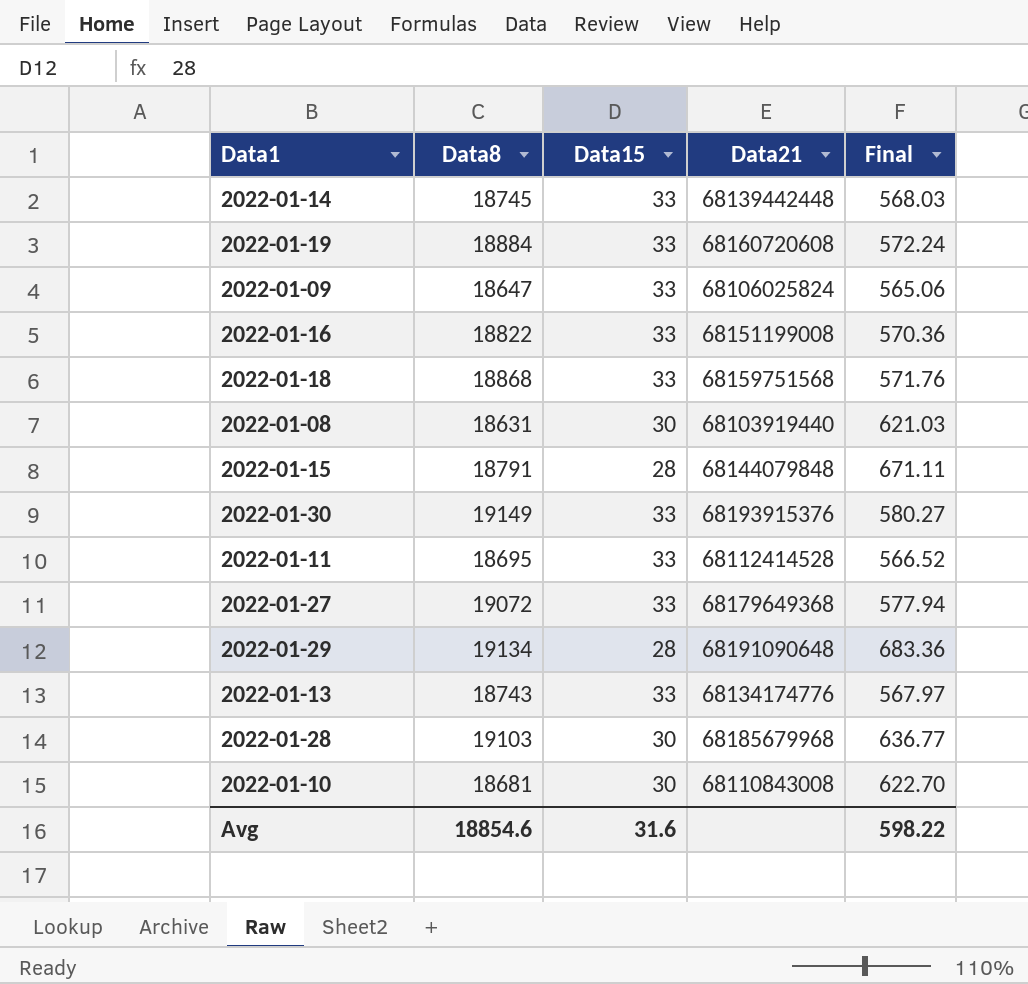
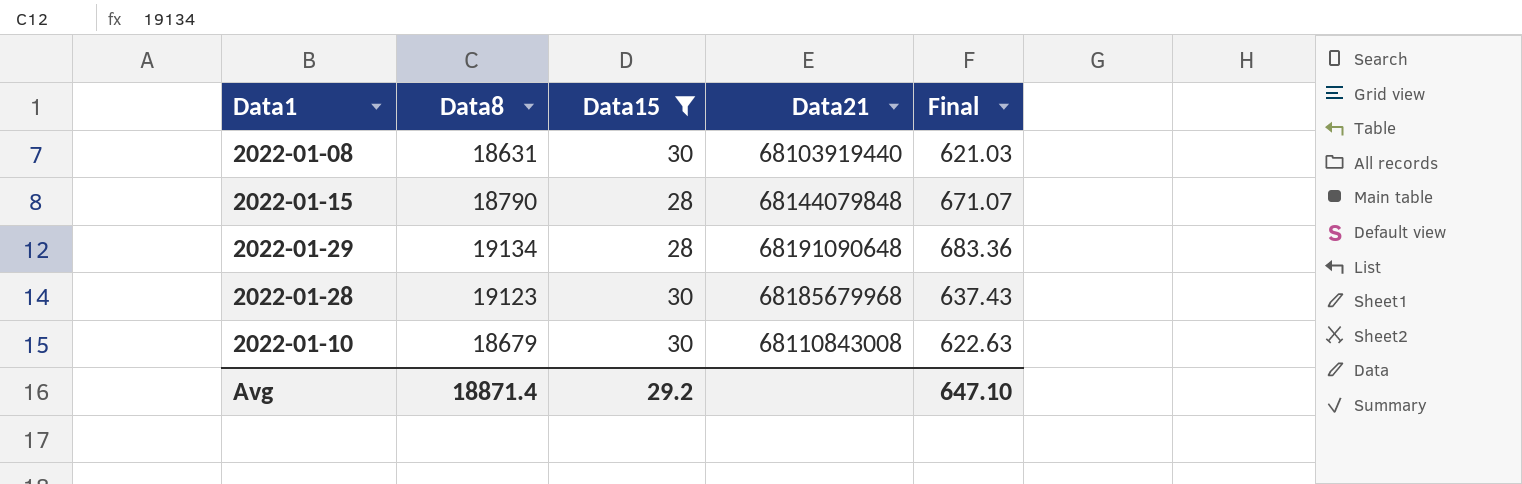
filter: none -> Data15 != 33
2022-01-15 | Data8: 18791 -> 18790
2022-01-15 | Final: 671.11 -> 671.07
2022-01-28 | Data8: 19103 -> 19123
2022-01-28 | Final: 636.77 -> 637.43
2022-01-10 | Data8: 18681 -> 18679
2022-01-10 | Final: 622.70 -> 622.63
Avg | Data8: 18854.6 -> 18871.4
Avg | Data15: 31.6 -> 29.2
Avg | Final: 598.22 -> 647.10

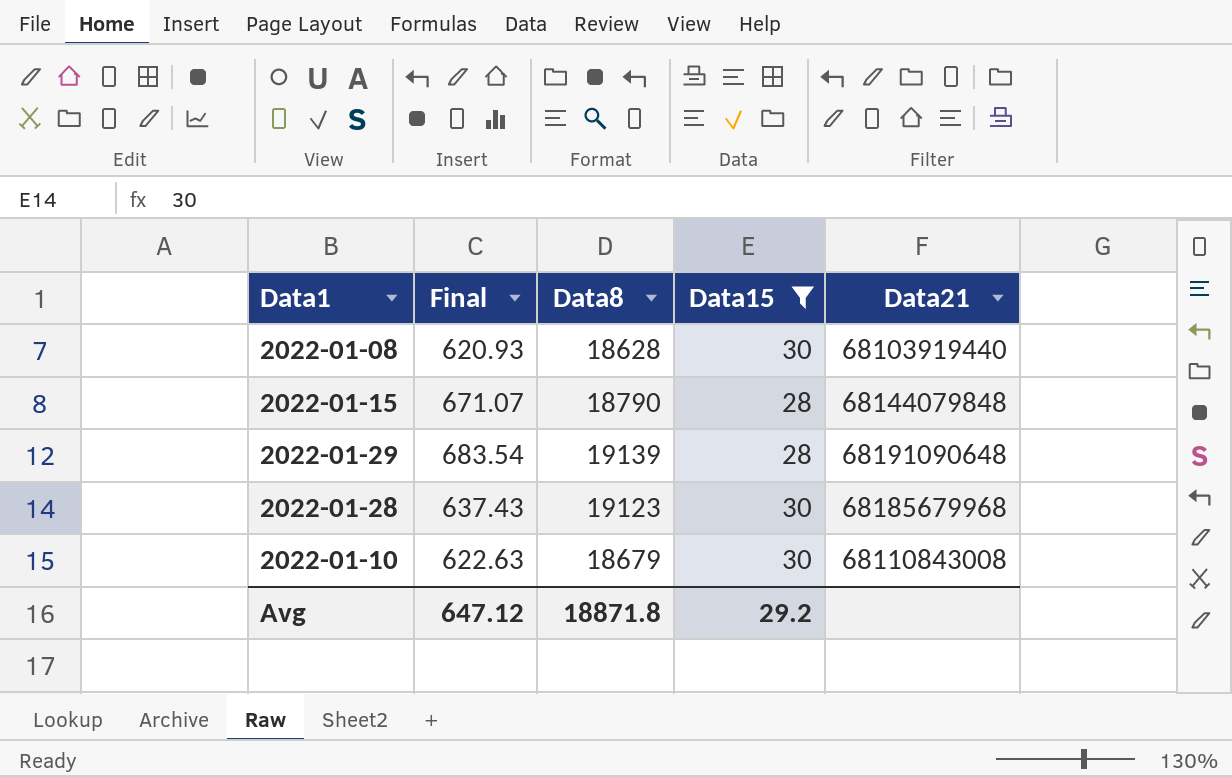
column Final | position: 5 -> 2
2022-01-08 | Final: 621.03 -> 620.93
2022-01-08 | Data8: 18631 -> 18628
2022-01-29 | Final: 683.36 -> 683.54
2022-01-29 | Data8: 19134 -> 19139
Avg | Final: 647.10 -> 647.12
Avg | Data8: 18871.4 -> 18871.8

